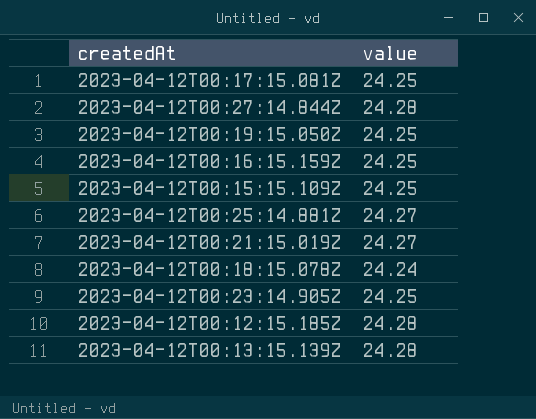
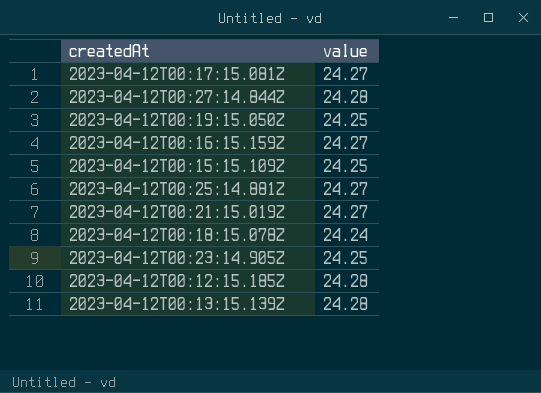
2023-04-12T00:17:15.081Z | value: 24.25 -> 24.27
2023-04-12T00:16:15.159Z | value: 24.25 -> 24.27

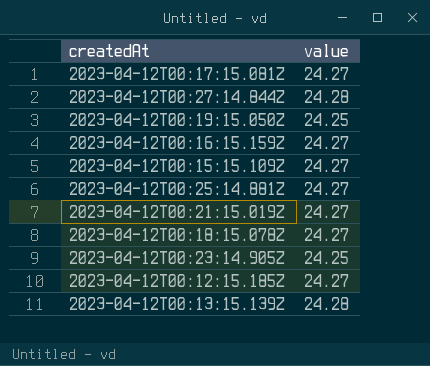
2023-04-12T00:15:15.109Z | value: 24.25 -> 24.27
2023-04-12T00:18:15.078Z | value: 24.24 -> 24.27
2023-04-12T00:12:15.185Z | value: 24.28 -> 24.27

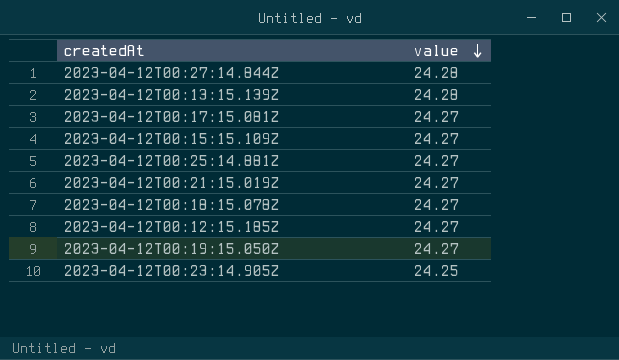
row order: none -> value descending
row 2023-04-12T00:16:15.159Z: 24.27 -> none
2023-04-12T00:19:15.050Z | value: 24.25 -> 24.27

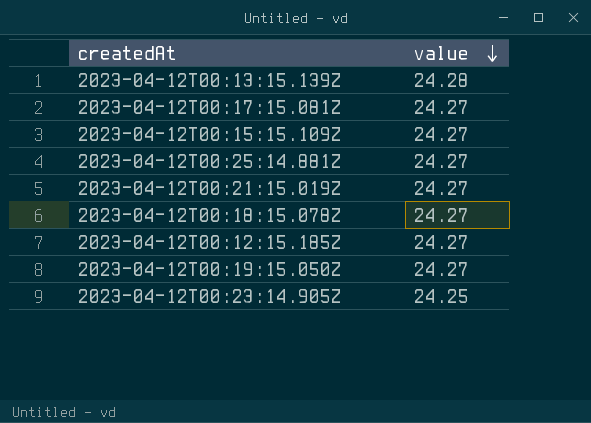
row 2023-04-12T00:27:14.844Z: 24.28 -> none

